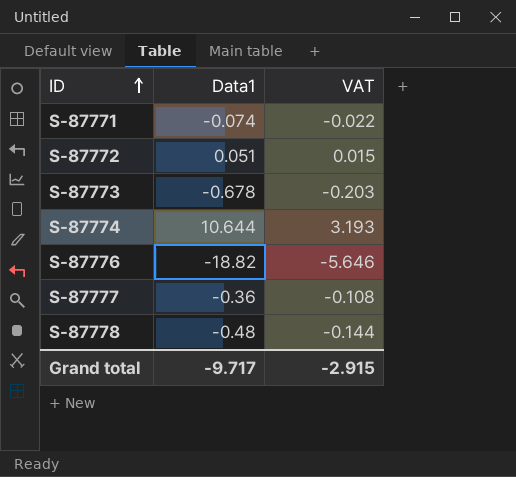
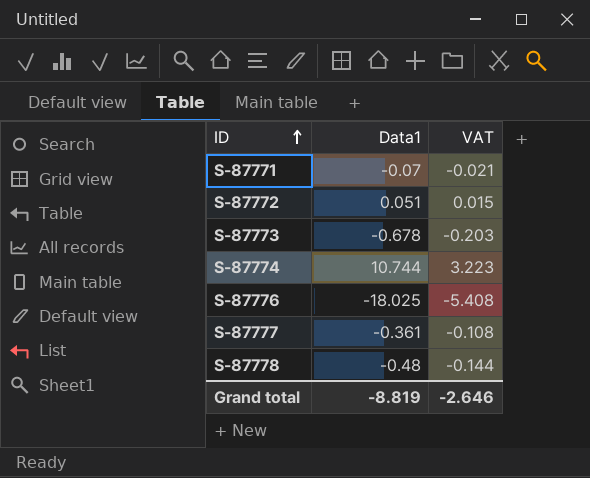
S-87771 | Data1: -0.074 -> -0.07
S-87771 | VAT: -0.022 -> -0.021
S-87774 | Data1: 10.644 -> 10.744
S-87774 | VAT: 3.193 -> 3.223
S-87776 | Data1: -18.82 -> -18.025
S-87776 | VAT: -5.646 -> -5.408
S-87777 | Data1: -0.36 -> -0.361
Grand total | Data1: -9.717 -> -8.819
Grand total | VAT: -2.915 -> -2.646

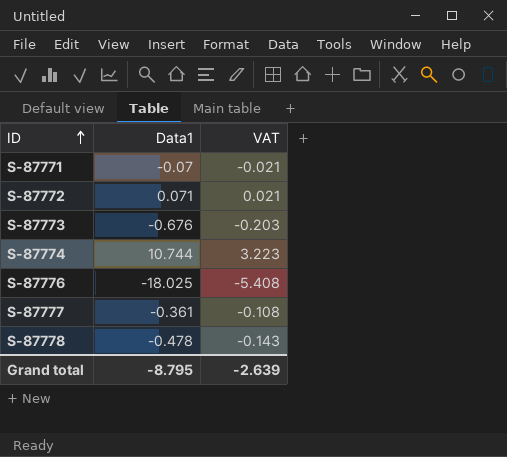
S-87772 | Data1: 0.051 -> 0.071
S-87772 | VAT: 0.015 -> 0.021
S-87773 | Data1: -0.678 -> -0.676
S-87778 | Data1: -0.48 -> -0.478
S-87778 | VAT: -0.144 -> -0.143
Grand total | Data1: -8.819 -> -8.795
Grand total | VAT: -2.646 -> -2.639

